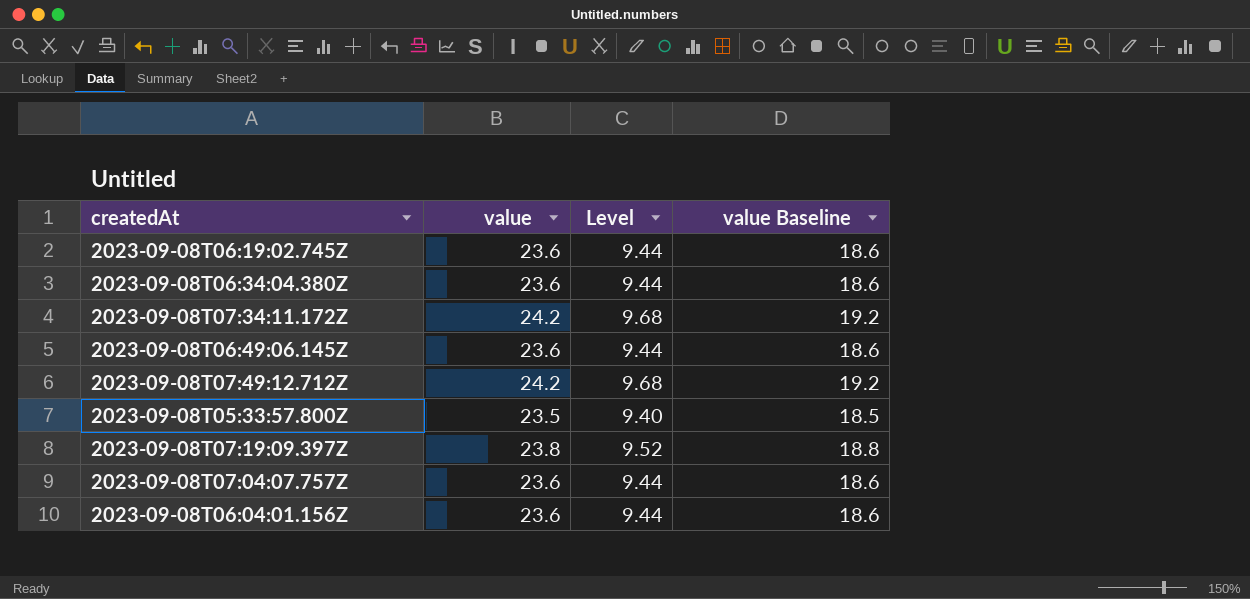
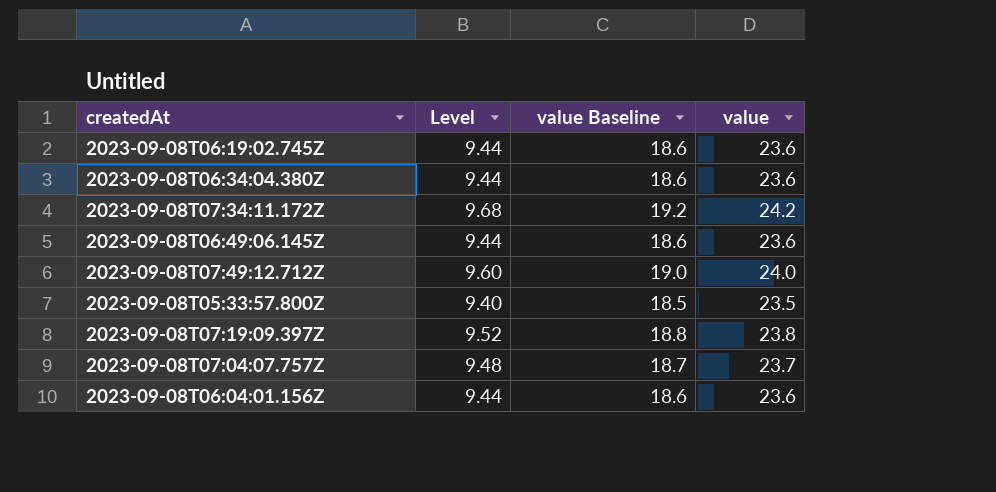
column value | position: 2 -> 4
2023-09-08T07:49:12.712Z | Level: 9.68 -> 9.60
2023-09-08T07:49:12.712Z | value Baseline: 19.2 -> 19.0
2023-09-08T07:49:12.712Z | value: 24.2 -> 24.0
2023-09-08T07:04:07.757Z | Level: 9.44 -> 9.48
2023-09-08T07:04:07.757Z | value Baseline: 18.6 -> 18.7
2023-09-08T07:04:07.757Z | value: 23.6 -> 23.7

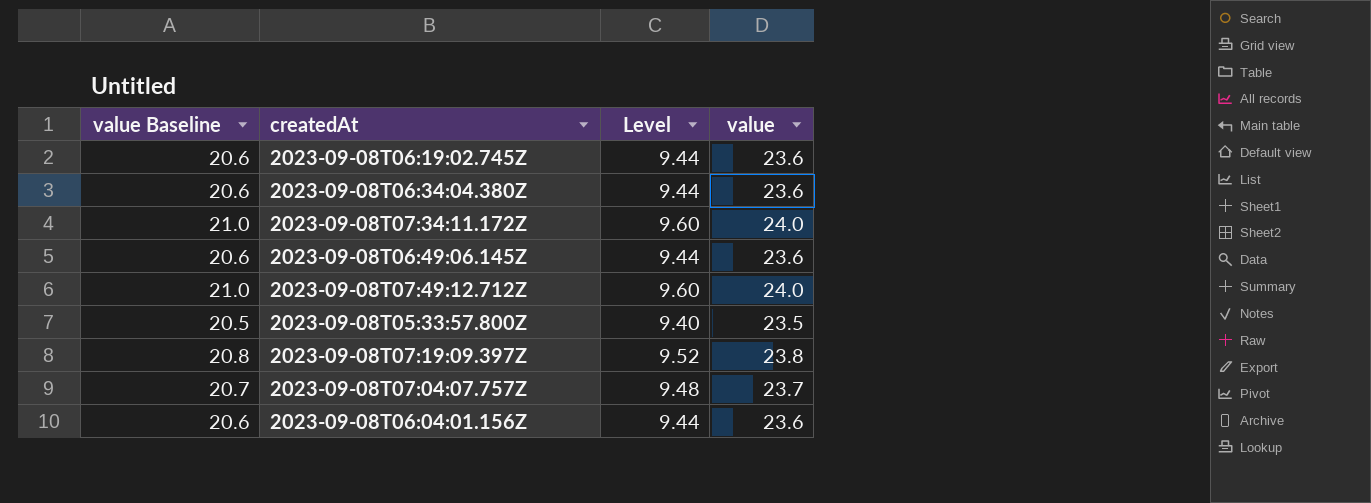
column value Baseline | formula: [value] - 5 -> [value] - 3
column value Baseline | position: 3 -> 1
2023-09-08T07:34:11.172Z | Level: 9.68 -> 9.60
2023-09-08T07:34:11.172Z | value: 24.2 -> 24.0

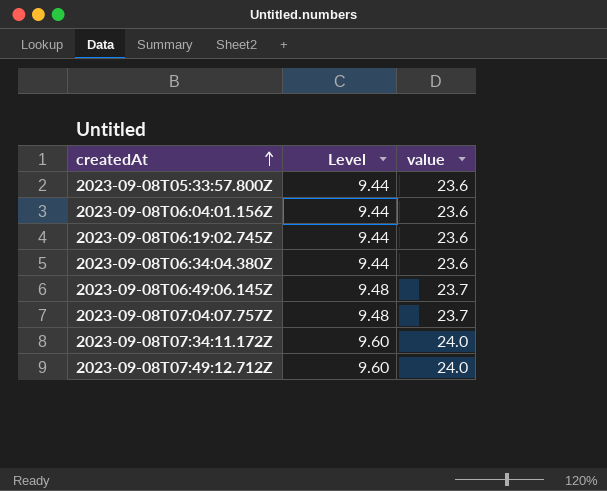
row order: none -> createdAt ascending
column value Baseline | formula: [value] - 3 -> none
row 2023-09-08T07:19:09.397Z: 20.8 | 9.52 | 23.8 -> none
2023-09-08T05:33:57.800Z | Level: 9.40 -> 9.44
2023-09-08T05:33:57.800Z | value: 23.5 -> 23.6
2023-09-08T06:49:06.145Z | Level: 9.44 -> 9.48
2023-09-08T06:49:06.145Z | value: 23.6 -> 23.7

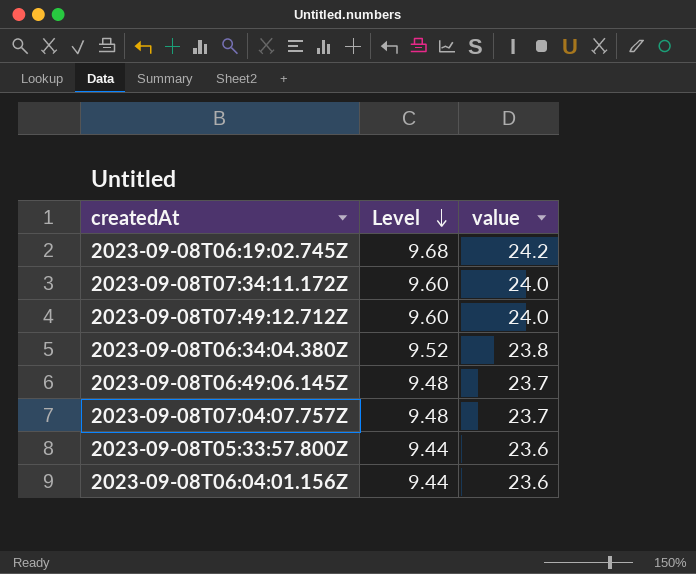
row order: createdAt ascending -> Level descending
2023-09-08T06:19:02.745Z | Level: 9.44 -> 9.68
2023-09-08T06:19:02.745Z | value: 23.6 -> 24.2
2023-09-08T06:34:04.380Z | Level: 9.44 -> 9.52
2023-09-08T06:34:04.380Z | value: 23.6 -> 23.8

